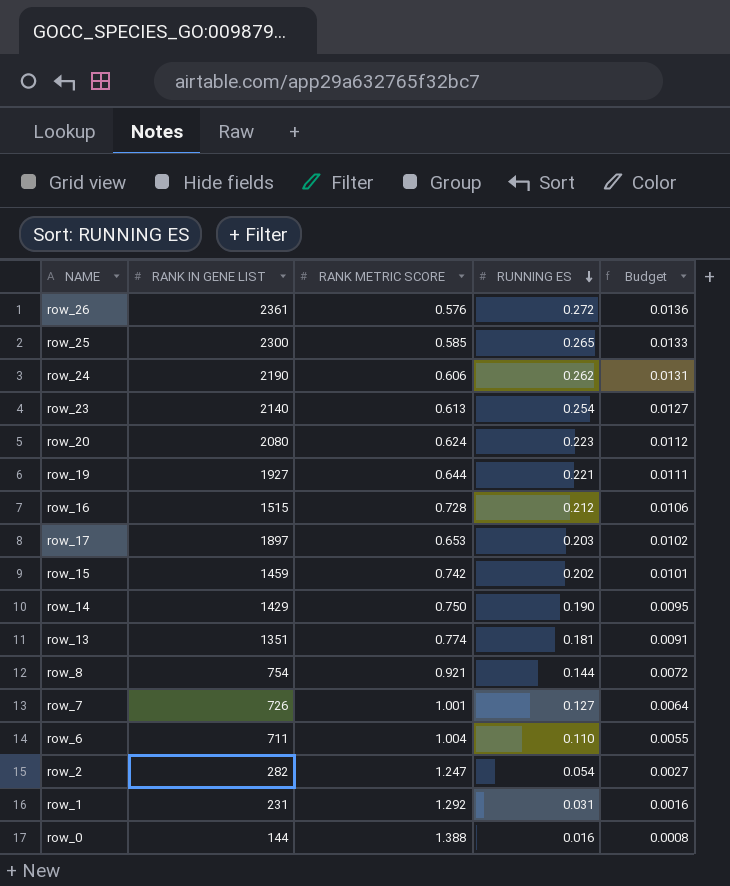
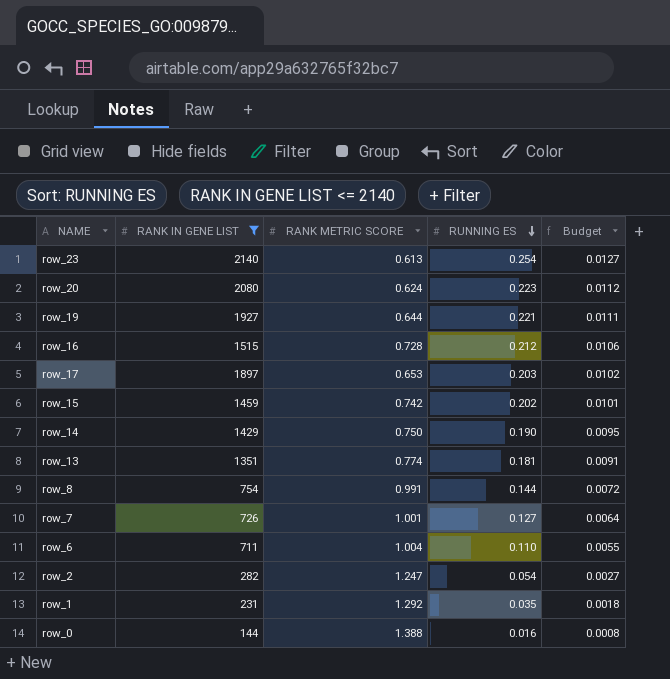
filter: none -> RANK IN GENE LIST <= 2140
row_8 | RANK METRIC SCORE: 0.921 -> 0.991
row_1 | RUNNING ES: 0.031 -> 0.035
row_1 | Budget: 0.0016 -> 0.0018

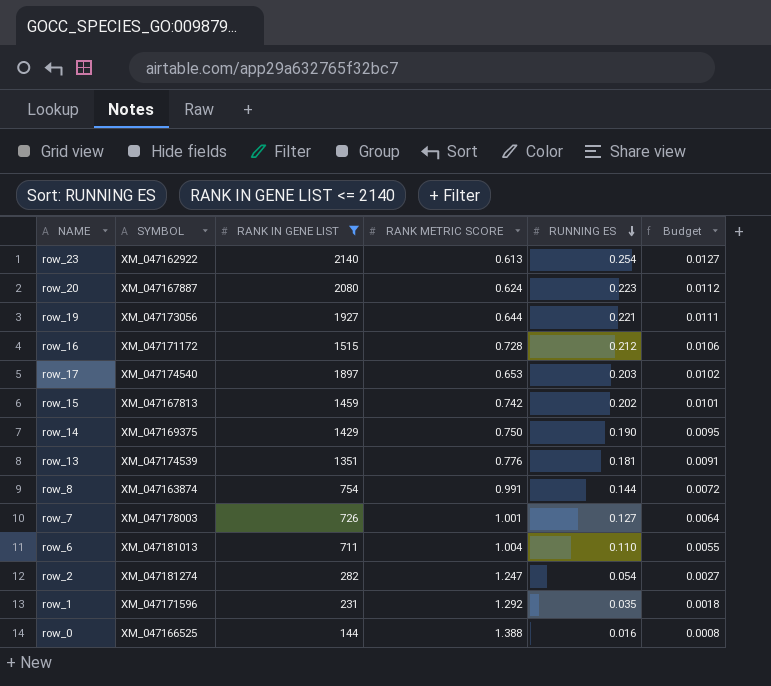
column SYMBOL | position: none -> 2
row_13 | RANK METRIC SCORE: 0.774 -> 0.776

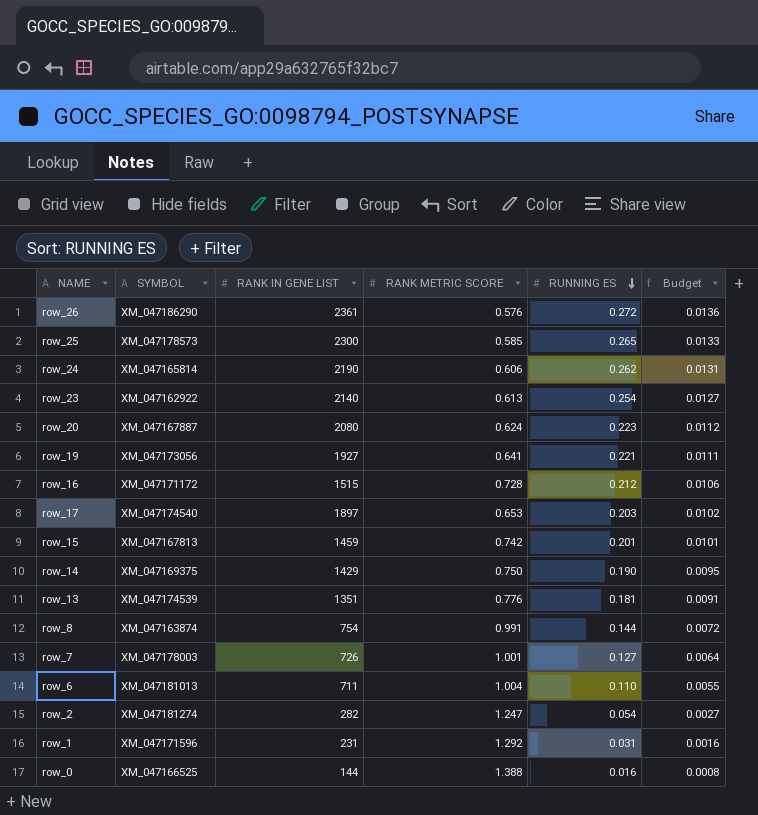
filter: RANK IN GENE LIST <= 2140 -> none
row_19 | RANK METRIC SCORE: 0.644 -> 0.641
row_15 | RUNNING ES: 0.202 -> 0.201
row_1 | RUNNING ES: 0.035 -> 0.031
row_1 | Budget: 0.0018 -> 0.0016

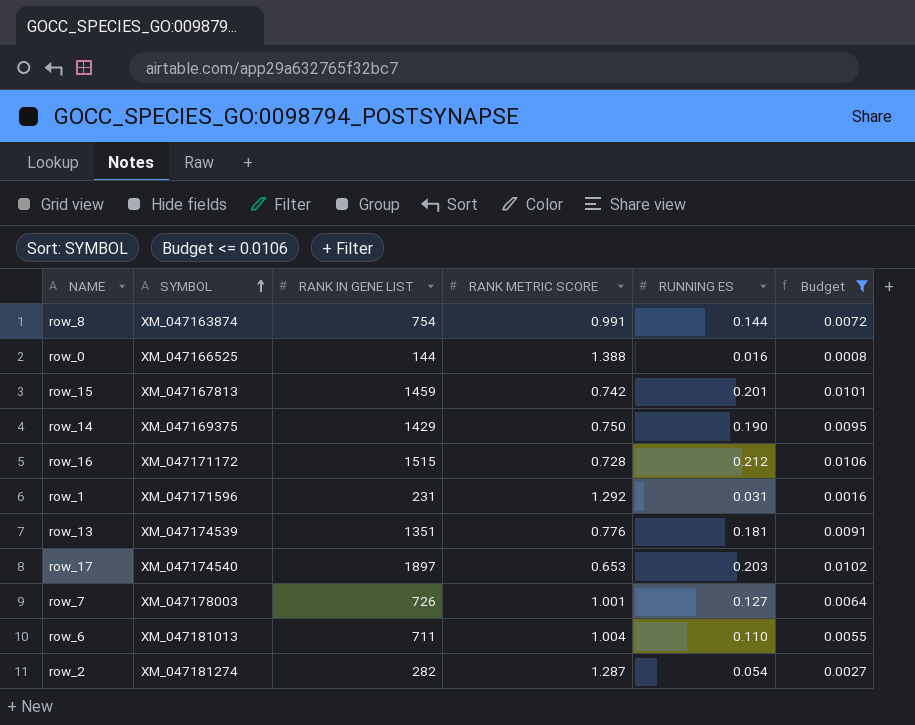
filter: none -> Budget <= 0.0106
row order: RUNNING ES descending -> SYMBOL ascending
row_2 | RANK METRIC SCORE: 1.247 -> 1.287

